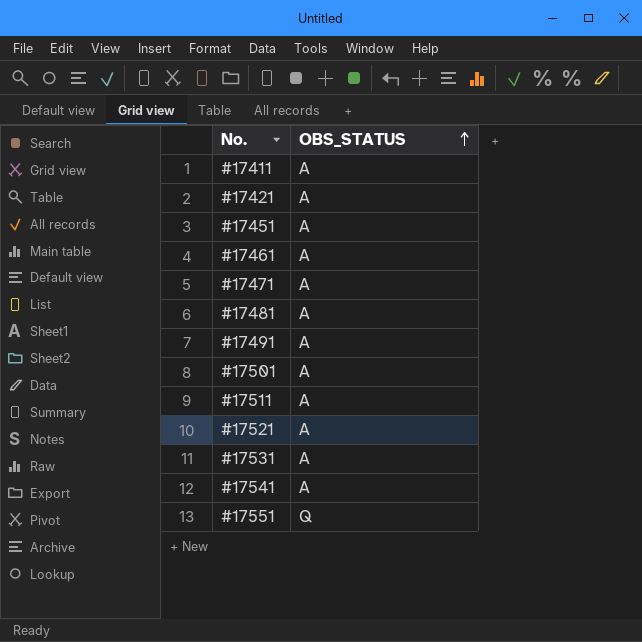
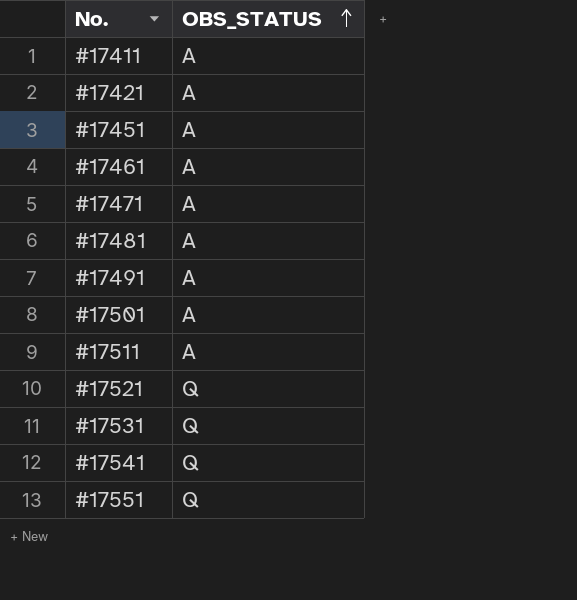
#17521 | OBS_STATUS: A -> Q
#17531 | OBS_STATUS: A -> Q
#17541 | OBS_STATUS: A -> Q

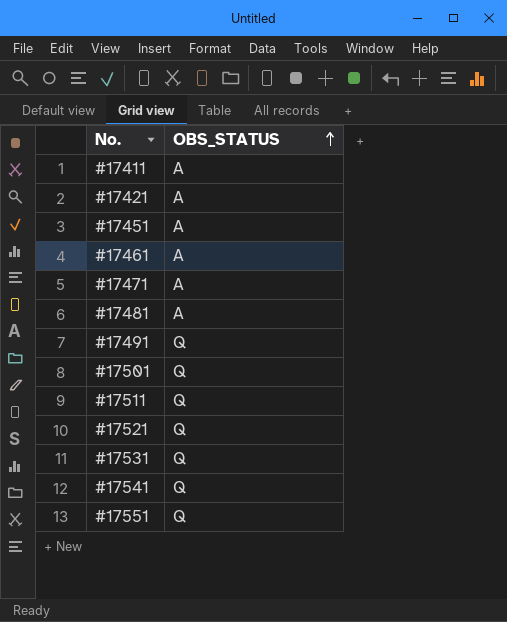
#17491 | OBS_STATUS: A -> Q
#17501 | OBS_STATUS: A -> Q
#17511 | OBS_STATUS: A -> Q

